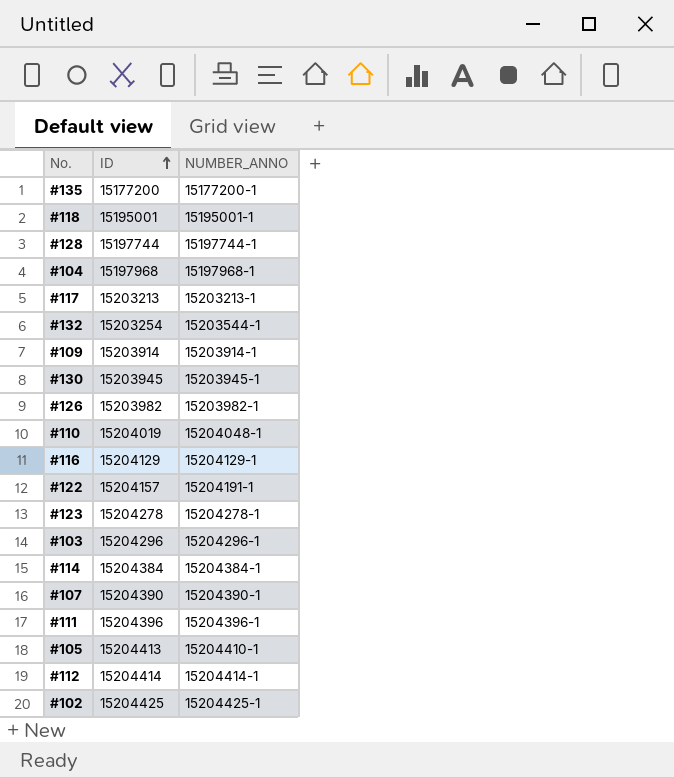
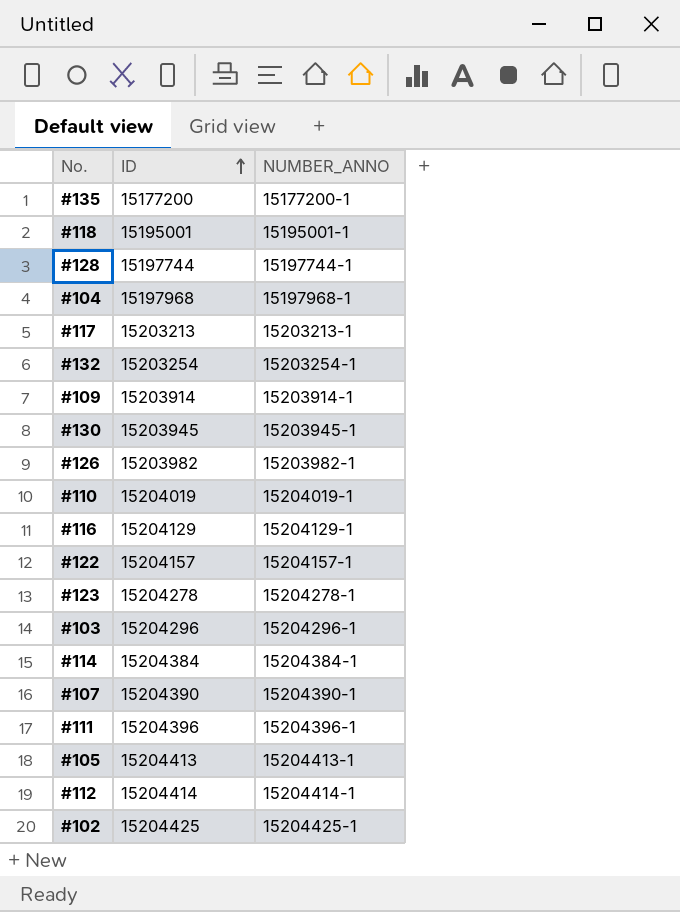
#132 | NUMBER_ANNO: 15203544-1 -> 15203254-1
#110 | NUMBER_ANNO: 15204048-1 -> 15204019-1
#122 | NUMBER_ANNO: 15204191-1 -> 15204157-1
#105 | NUMBER_ANNO: 15204410-1 -> 15204413-1

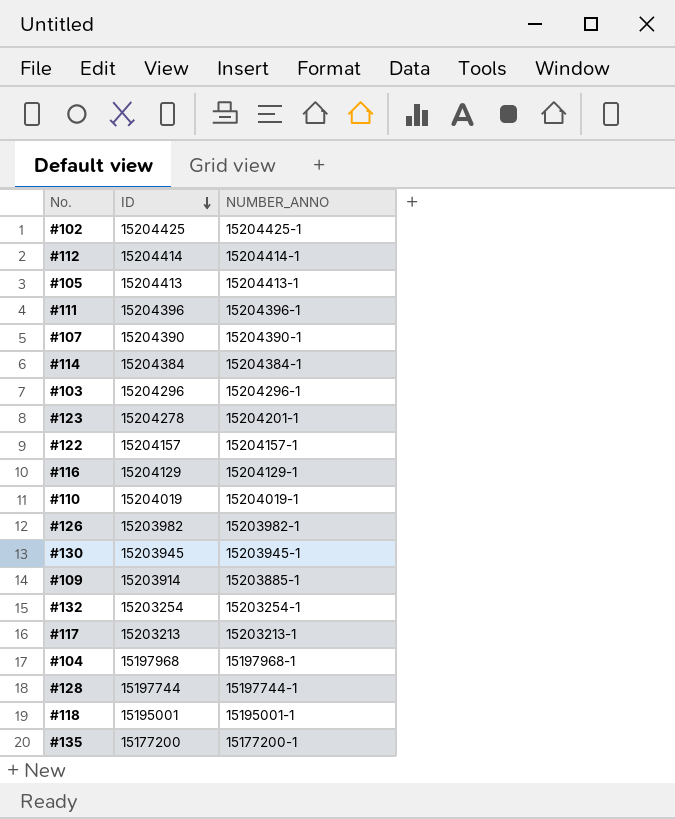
row order: ID ascending -> ID descending
#123 | NUMBER_ANNO: 15204278-1 -> 15204201-1
#109 | NUMBER_ANNO: 15203914-1 -> 15203885-1

